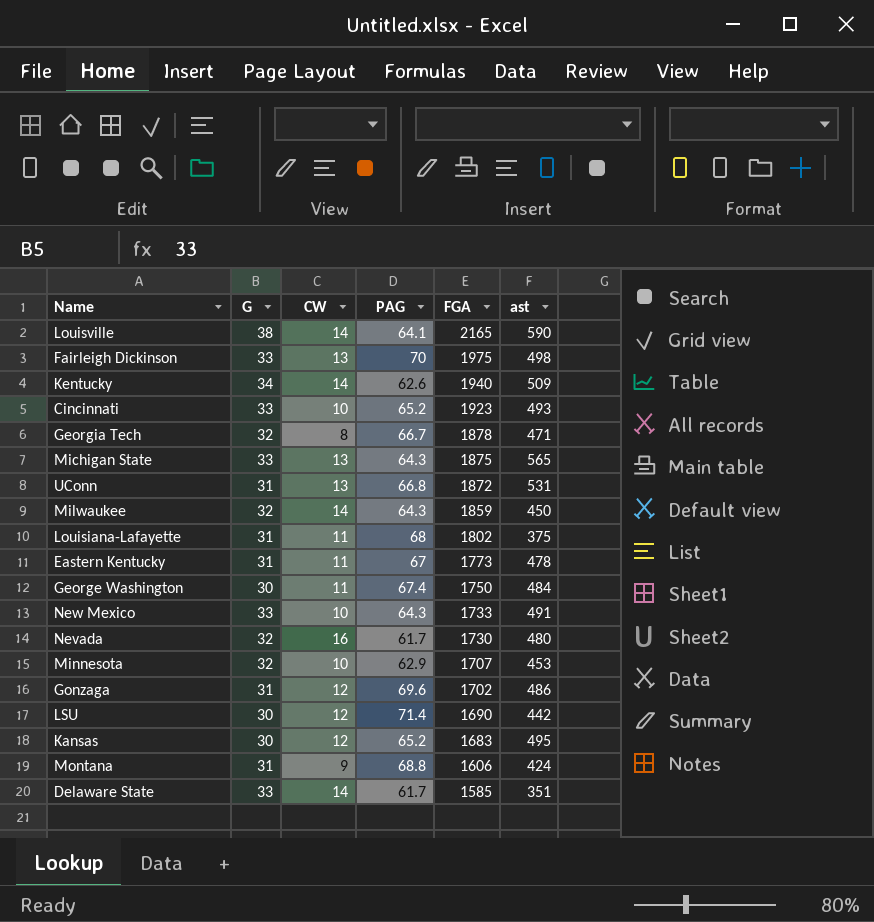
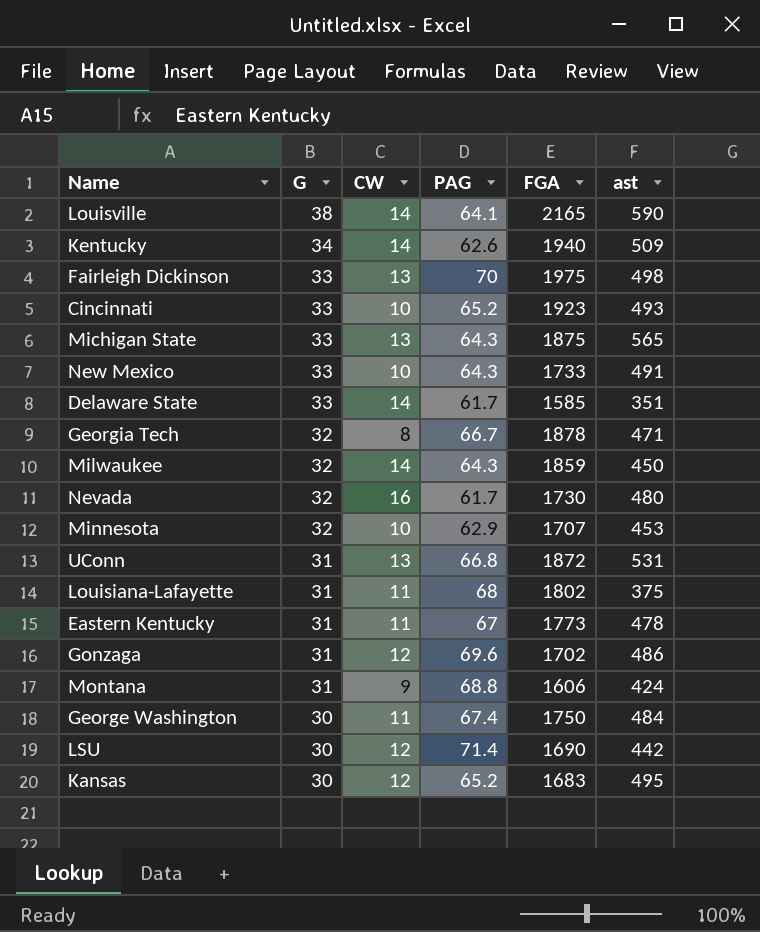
row order: FGA descending -> G descending

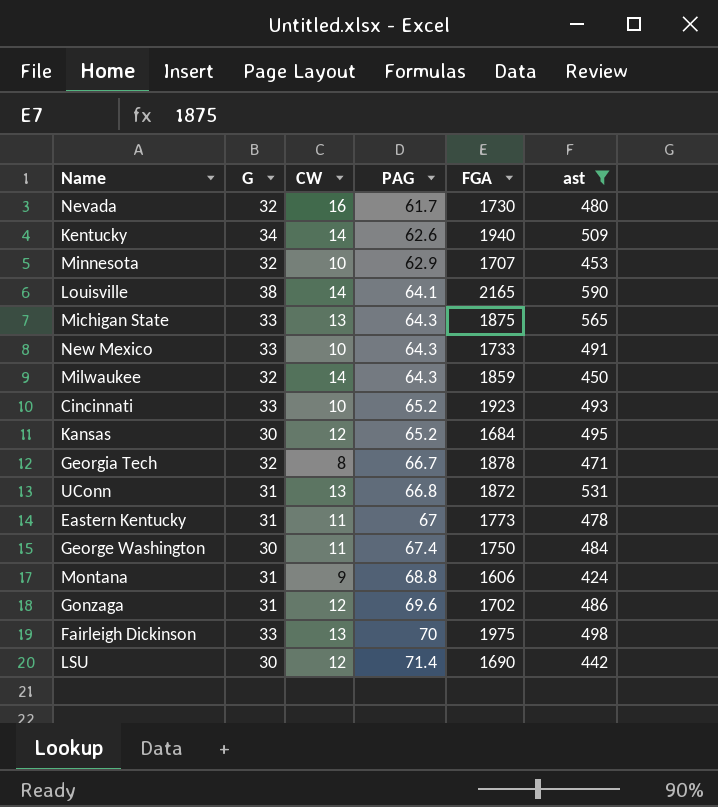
filter: none -> ast >= 424
row order: G descending -> PAG ascending
Kansas | FGA: 1683 -> 1684

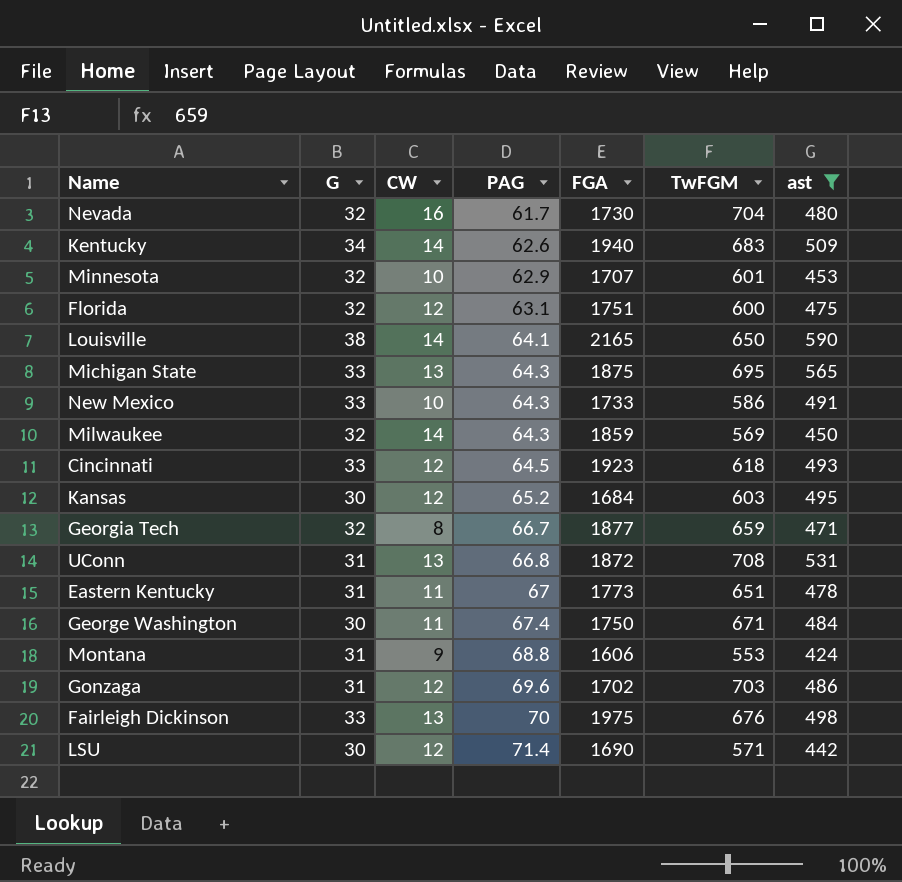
column TwFGM | position: none -> 6
row Florida: none -> 32 | 12 | 63.1 | 1751 | 600 | 475
Cincinnati | CW: 10 -> 12
Cincinnati | PAG: 65.2 -> 64.5
Georgia Tech | FGA: 1878 -> 1877

